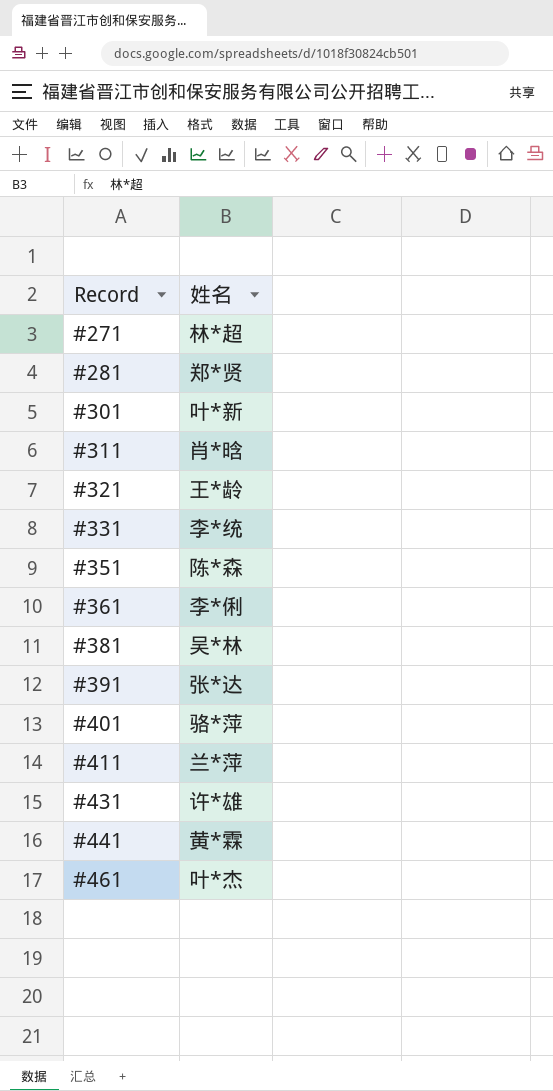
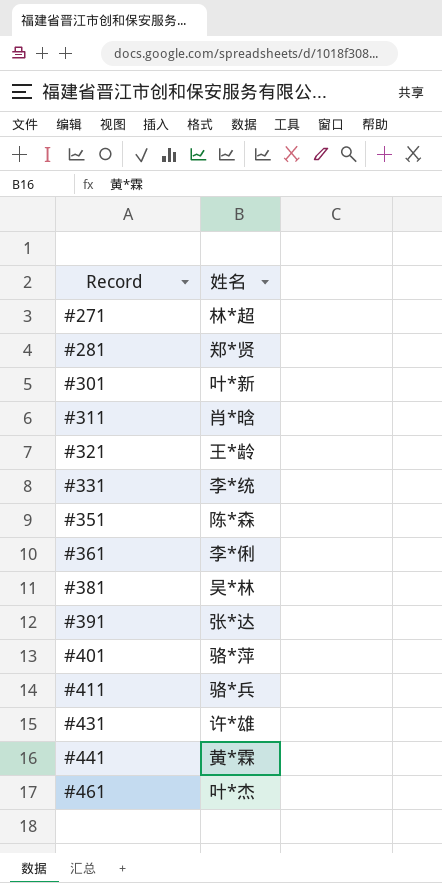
#411 | 姓名: 兰*萍 -> 骆*兵

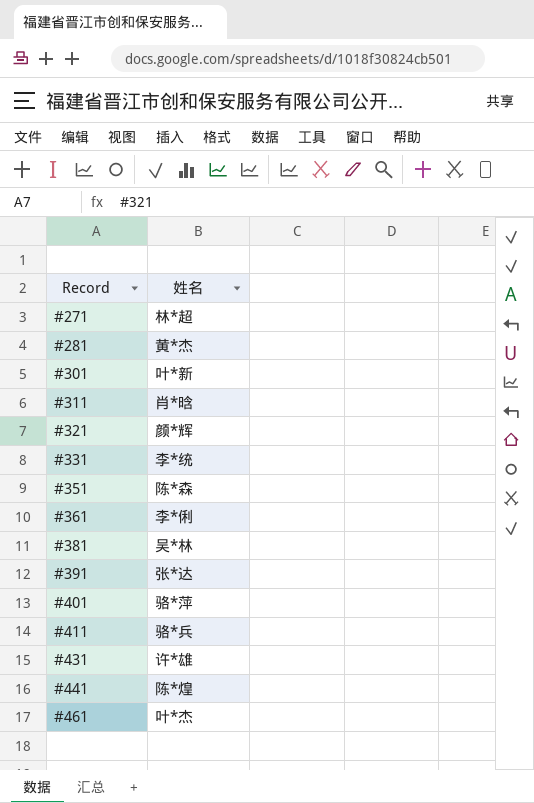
#281 | 姓名: 郑*贤 -> 黄*杰
#321 | 姓名: 王*龄 -> 颜*辉
#441 | 姓名: 黄*霖 -> 陈*煌

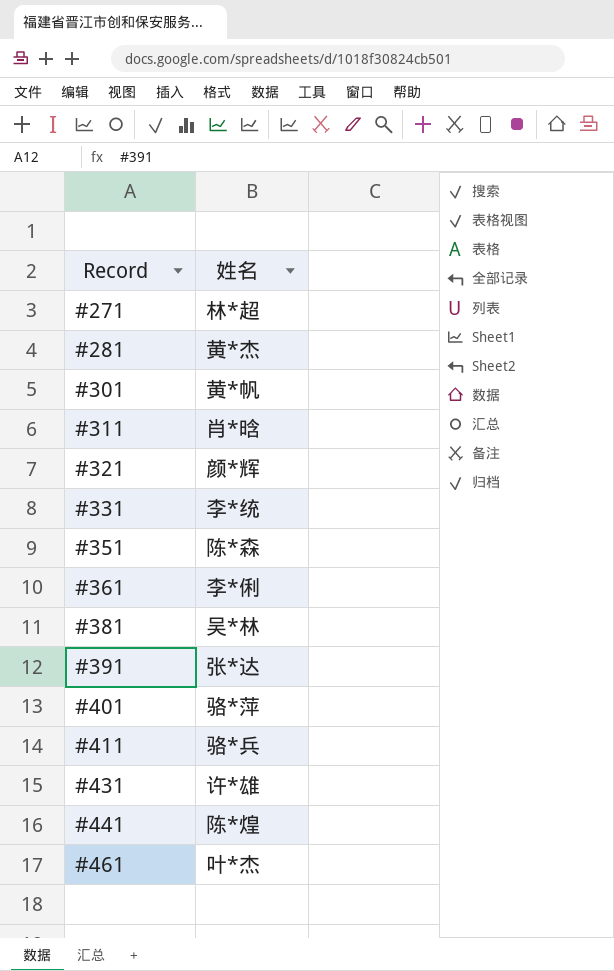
#301 | 姓名: 叶*新 -> 黄*帆

